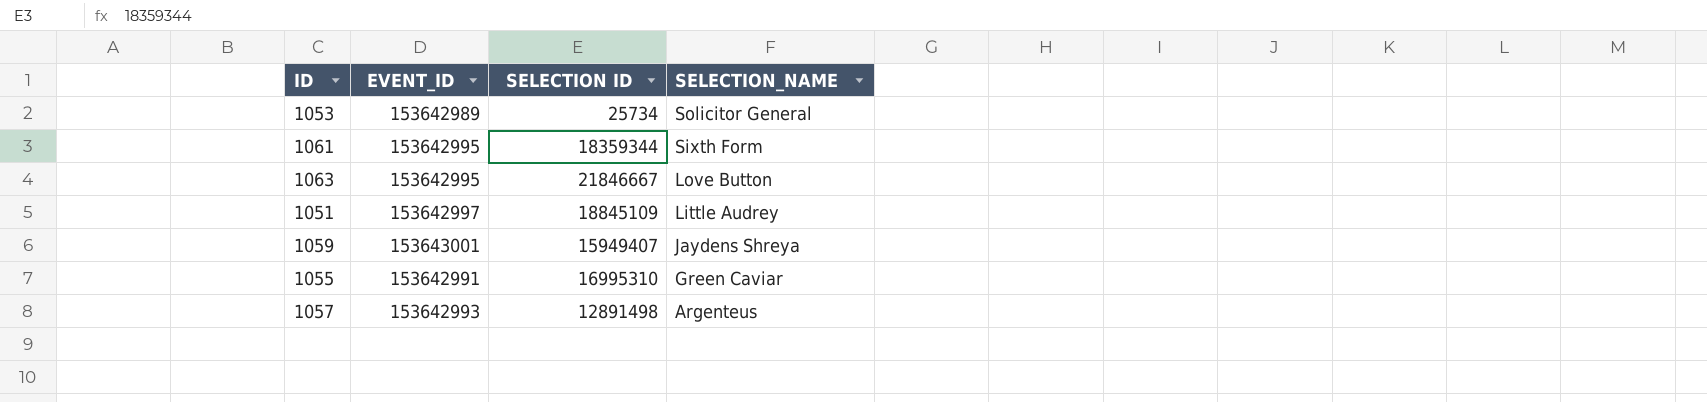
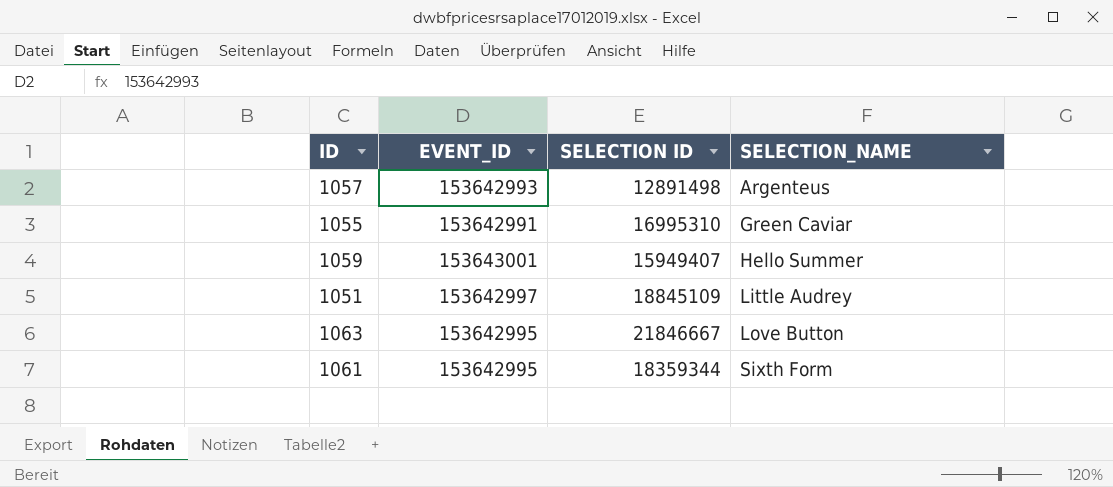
row order: SELECTION_NAME descending -> SELECTION_NAME ascending
row 1053: 153642989 | 25734 | Solicitor General -> none
1059 | SELECTION_NAME: Jaydens Shreya -> Hello Summer

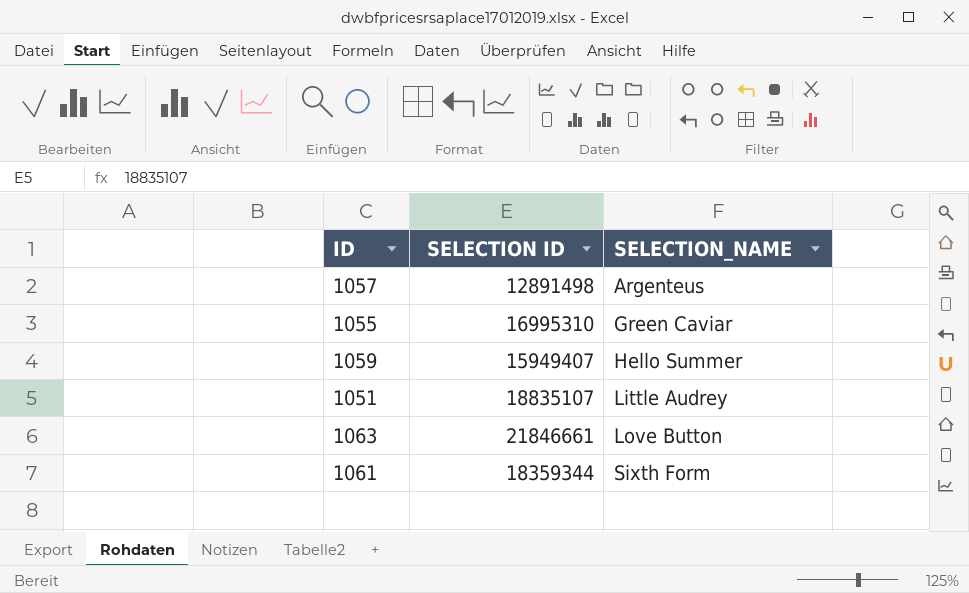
column EVENT_ID | position: 2 -> none
1051 | SELECTION ID: 18845109 -> 18835107
1063 | SELECTION ID: 21846667 -> 21846661

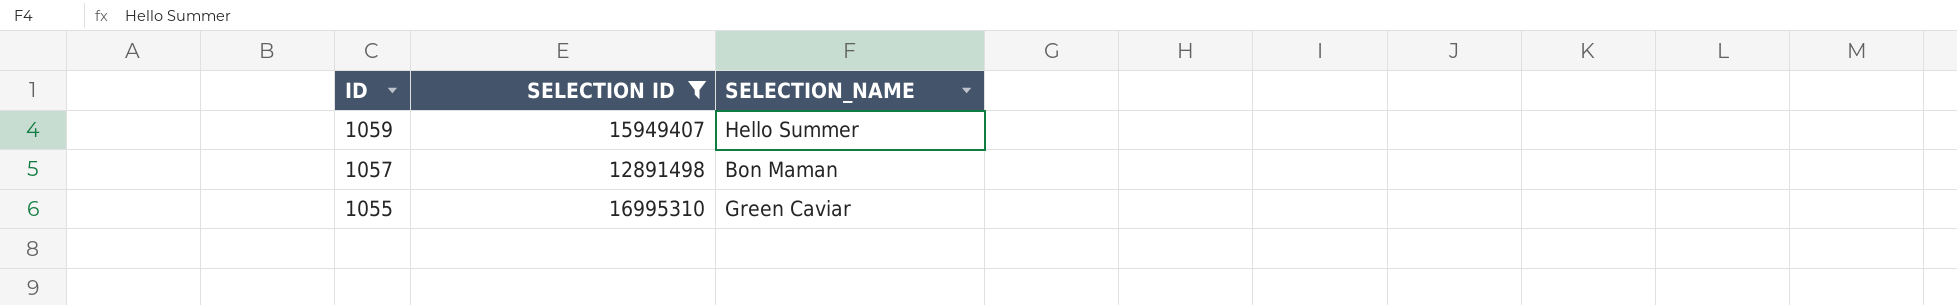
filter: none -> SELECTION ID <= 16995310
row order: SELECTION_NAME ascending -> ID descending
1057 | SELECTION_NAME: Argenteus -> Bon Maman

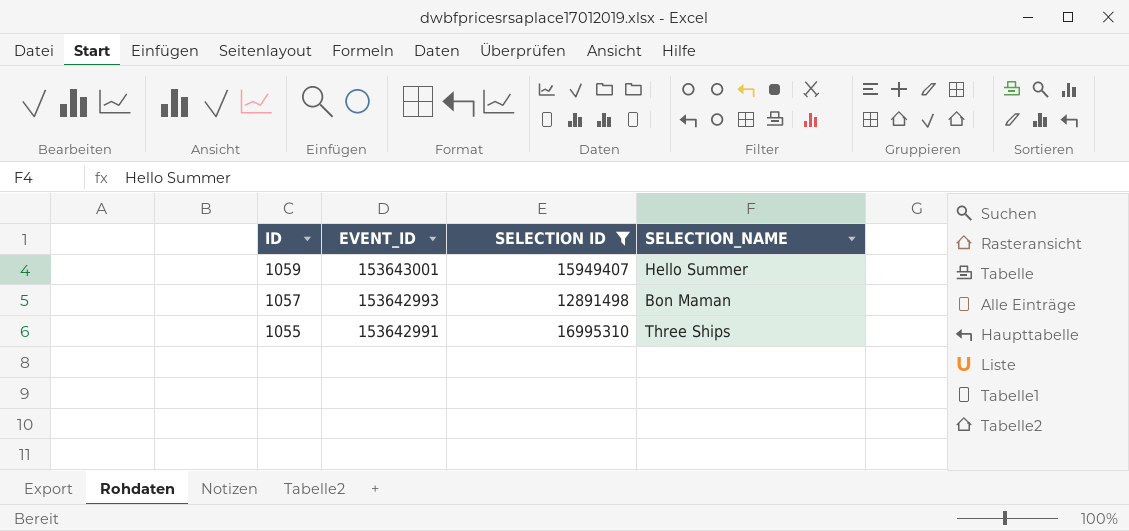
column EVENT_ID | position: none -> 2
1055 | SELECTION_NAME: Green Caviar -> Three Ships

